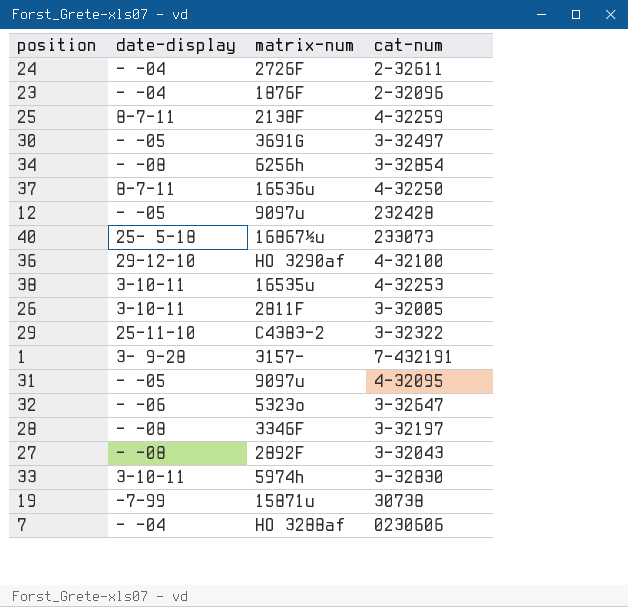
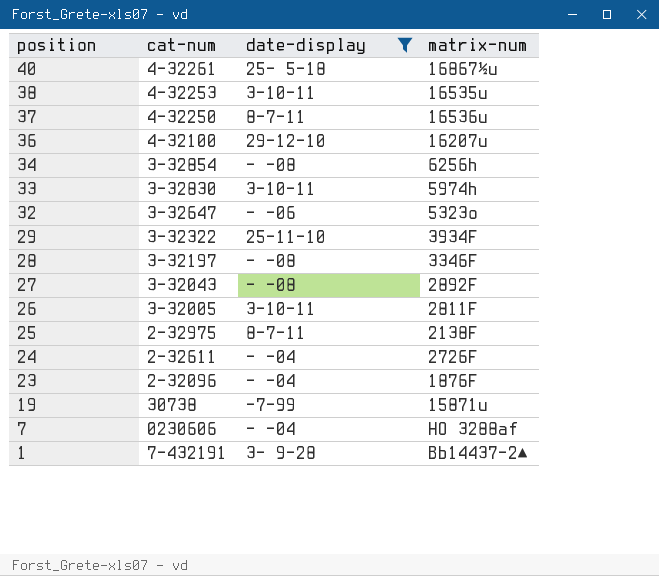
filter: none -> date-display != - -05
row order: none -> position descending
column cat-num | position: 4 -> 2
40 | cat-num: 233073 -> 4-32261
36 | matrix-num: HO 3290af -> 16207u
29 | matrix-num: C4383-2 -> 3934F
25 | cat-num: 4-32259 -> 2-32975
1 | matrix-num: 3157- -> Bb14437-2▲

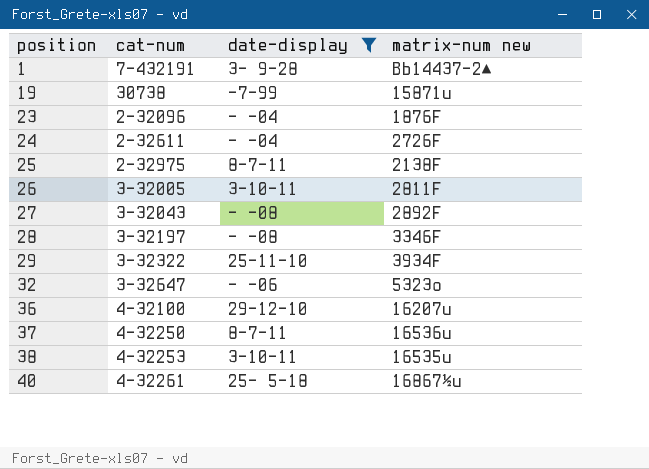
row order: position descending -> position ascending
column name: matrix-num -> matrix-num new
row 34: 3-32854 | - -08 | 6256h -> none
row 33: 3-32830 | 3-10-11 | 5974h -> none
row 7: 0230606 | - -04 | HO 3288af -> none

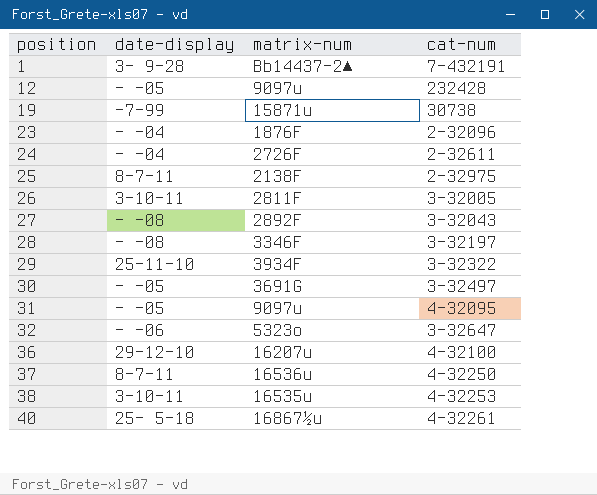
filter: date-display != - -05 -> none
column name: matrix-num new -> matrix-num
column cat-num | position: 2 -> 4

